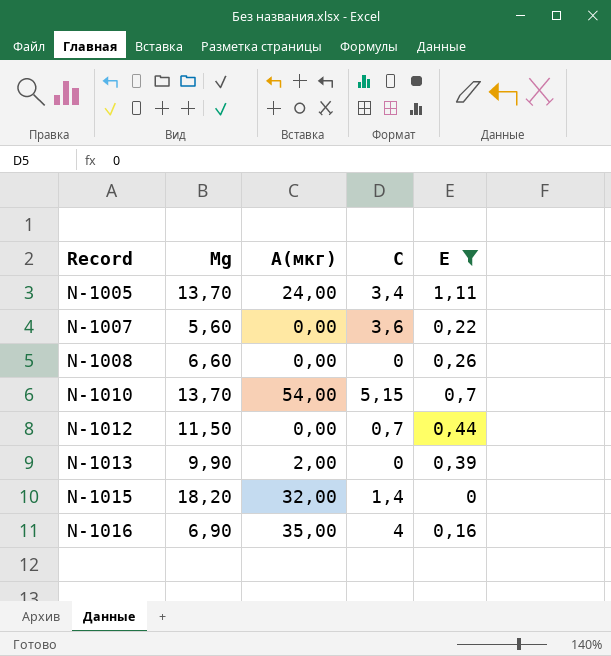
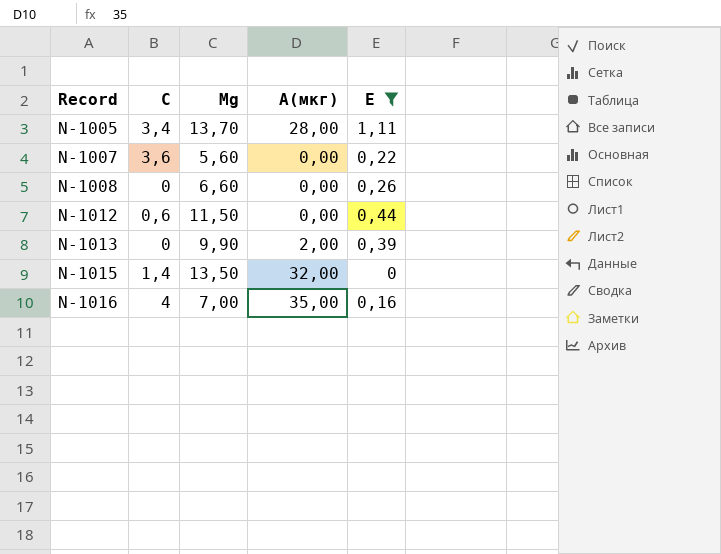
column C | position: 4 -> 2
row N-1010: 13,70 | 54,00 | 5,15 | 0,7 -> none
N-1005 | A(мкг): 24,00 -> 28,00
N-1012 | C: 0,7 -> 0,6
N-1015 | Mg: 18,20 -> 13,50
N-1016 | Mg: 6,90 -> 7,00

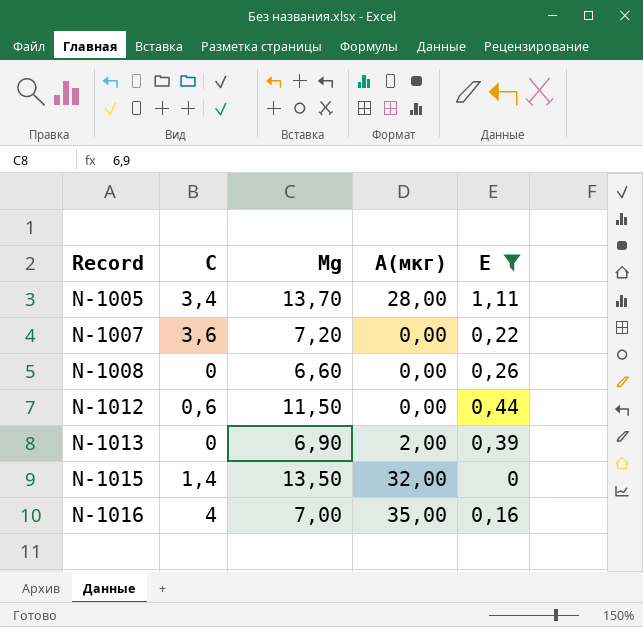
N-1007 | Mg: 5,60 -> 7,20
N-1013 | Mg: 9,90 -> 6,90

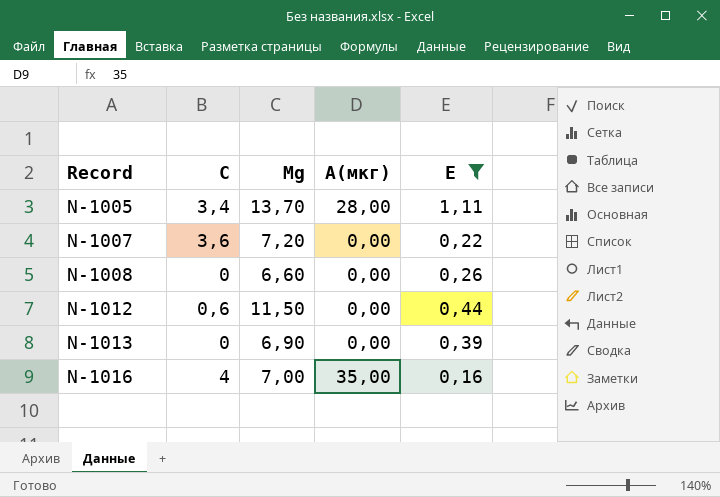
row N-1015: 1,4 | 13,50 | 32,00 | 0 -> none
N-1013 | A(мкг): 2,00 -> 0,00

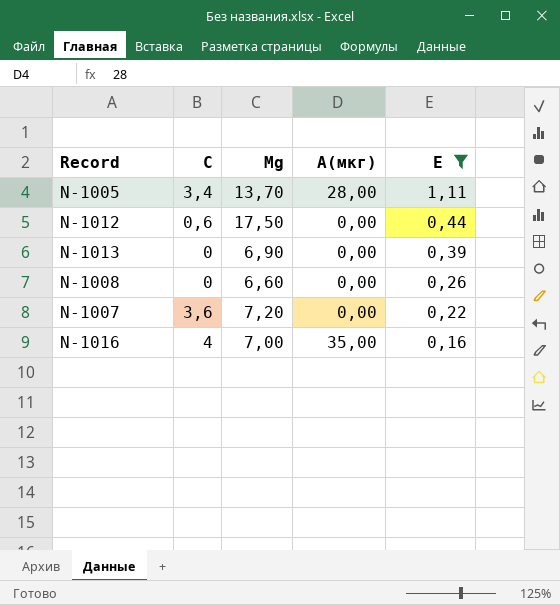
row order: Record ascending -> E descending
N-1012 | Mg: 11,50 -> 17,50

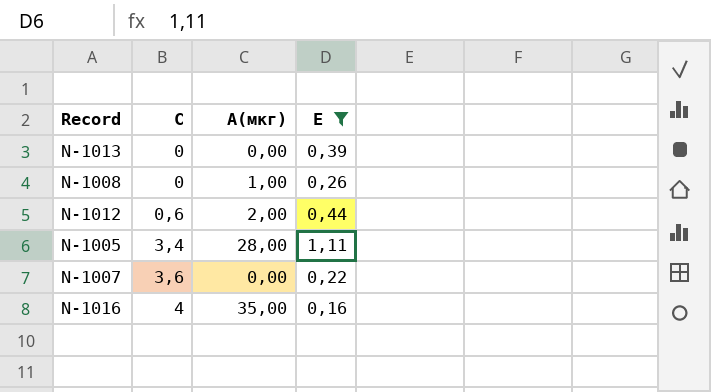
row order: E descending -> C ascending
column Mg | position: 3 -> none
N-1008 | A(мкг): 0,00 -> 1,00
N-1012 | A(мкг): 0,00 -> 2,00

